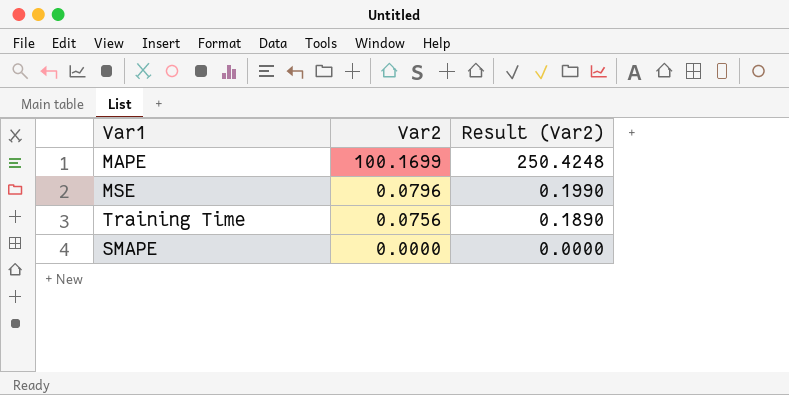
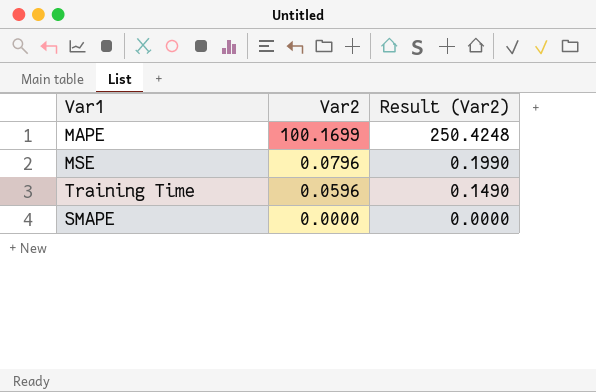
Training Time | Var2: 0.0756 -> 0.0596
Training Time | Result (Var2): 0.1890 -> 0.1490

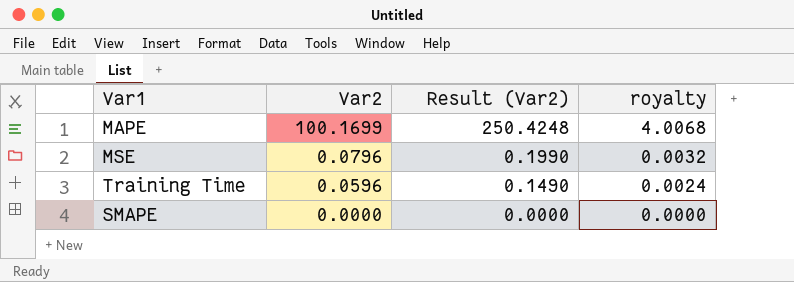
column royalty | formula: none -> [Var2] * 0.04

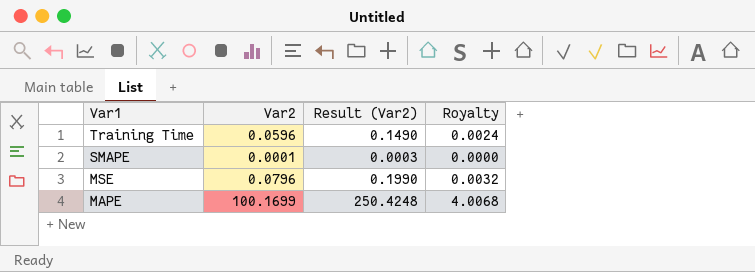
row order: Var2 descending -> Var1 descending
column name: royalty -> Royalty
SMAPE | Var2: 0.0000 -> 0.0001
SMAPE | Result (Var2): 0.0000 -> 0.0003

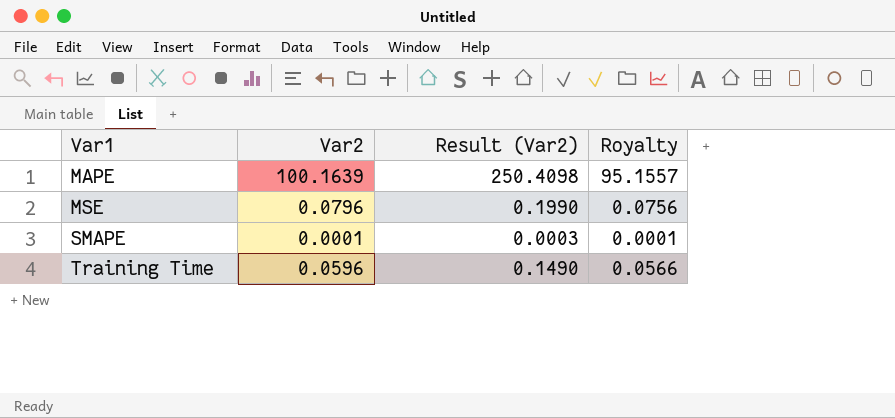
row order: Var1 descending -> Var1 ascending
column Royalty | formula: [Var2] * 0.04 -> [Var2] * 0.95
MAPE | Var2: 100.1699 -> 100.1639
MAPE | Result (Var2): 250.4248 -> 250.4098

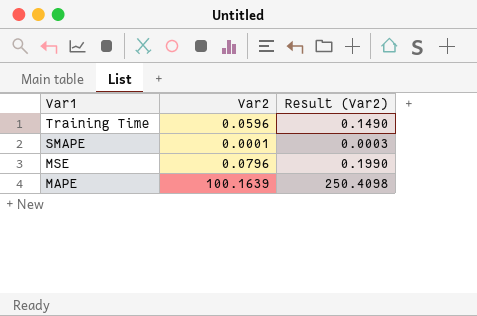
row order: Var1 ascending -> Var1 descending
column Royalty | formula: [Var2] * 0.95 -> none

